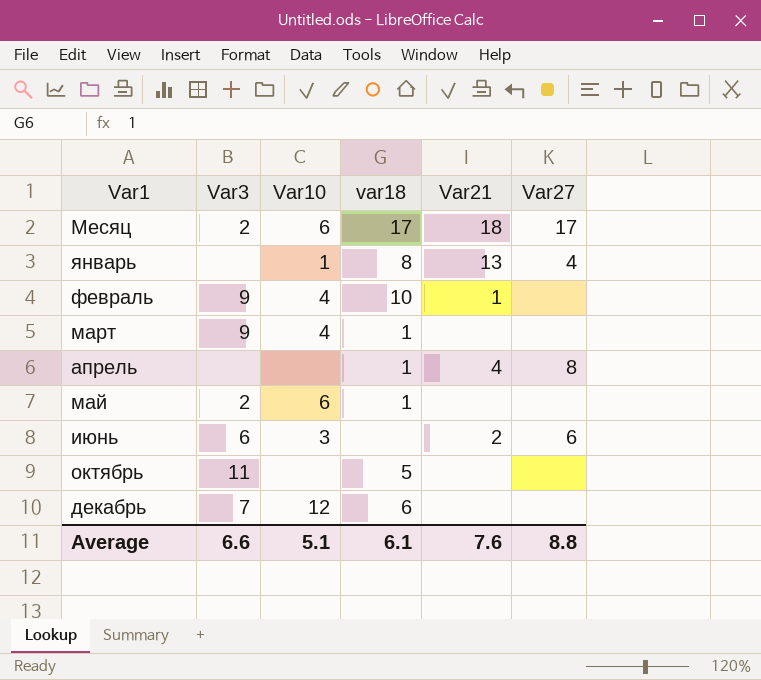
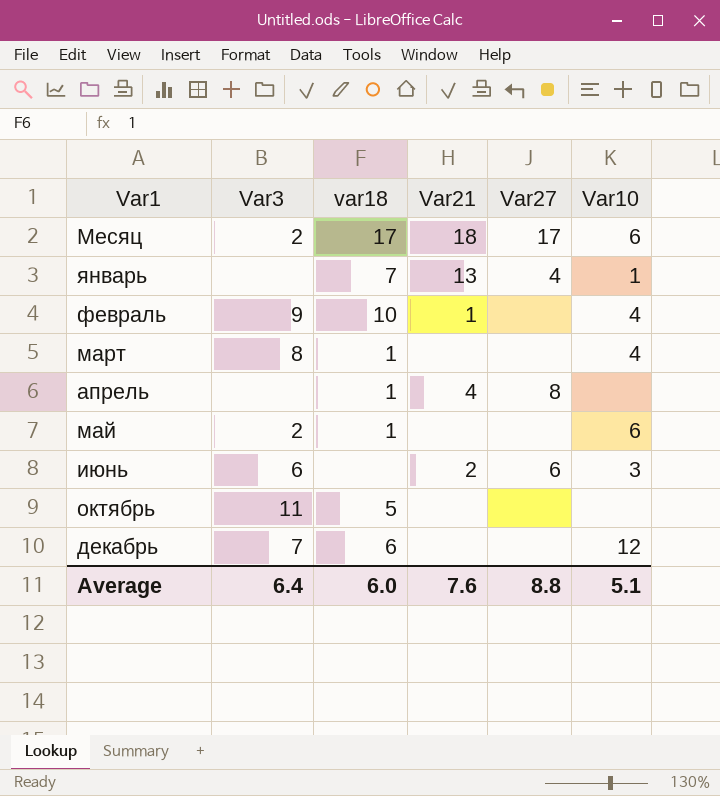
column Var10 | position: 3 -> 6
январь | var18: 8 -> 7
март | Var3: 9 -> 8
Average | Var3: 6.6 -> 6.4
Average | var18: 6.1 -> 6.0

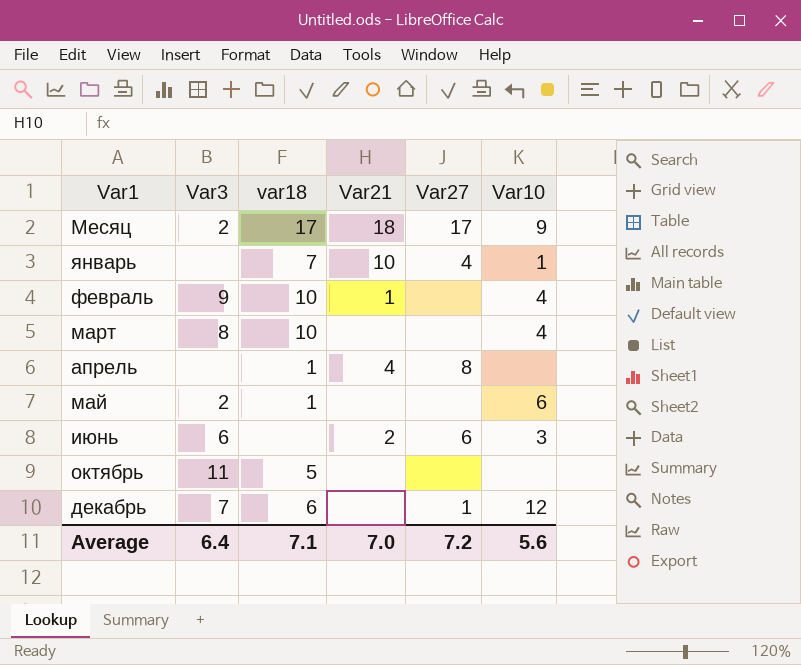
Месяц | Var10: 6 -> 9
январь | Var21: 13 -> 10
март | var18: 1 -> 10
декабрь | Var27: none -> 1
Average | var18: 6.0 -> 7.1
Average | Var21: 7.6 -> 7.0
Average | Var27: 8.8 -> 7.2
Average | Var10: 5.1 -> 5.6

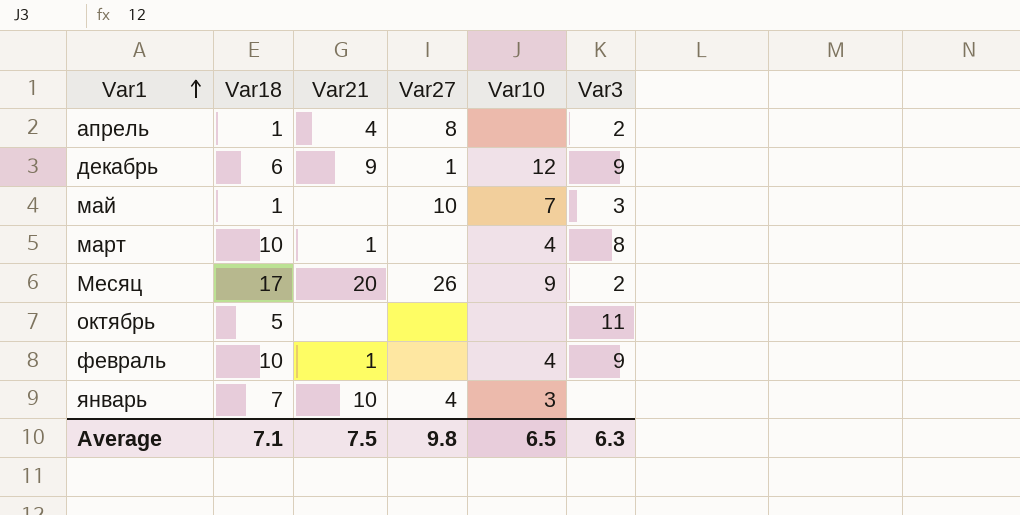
row order: none -> Var1 ascending
column name: var18 -> Var18
column Var3 | position: 2 -> 6
row июнь: 6 | none | 2 | 6 | 3 -> none
апрель | Var3: none -> 2
декабрь | Var21: none -> 9
декабрь | Var3: 7 -> 9
май | Var27: none -> 10
май | Var10: 6 -> 7
май | Var3: 2 -> 3
март | Var21: none -> 1
Месяц | Var21: 18 -> 20
Месяц | Var27: 17 -> 26
январь | Var10: 1 -> 3
Average | Var21: 7.0 -> 7.5
Average | Var27: 7.2 -> 9.8
Average | Var10: 5.6 -> 6.5
Average | Var3: 6.4 -> 6.3

